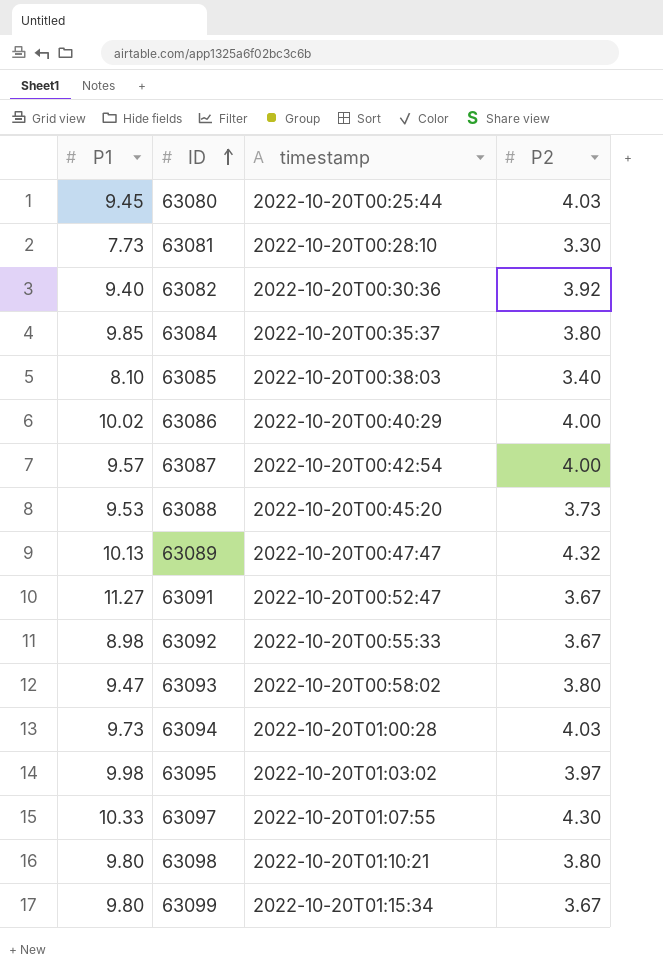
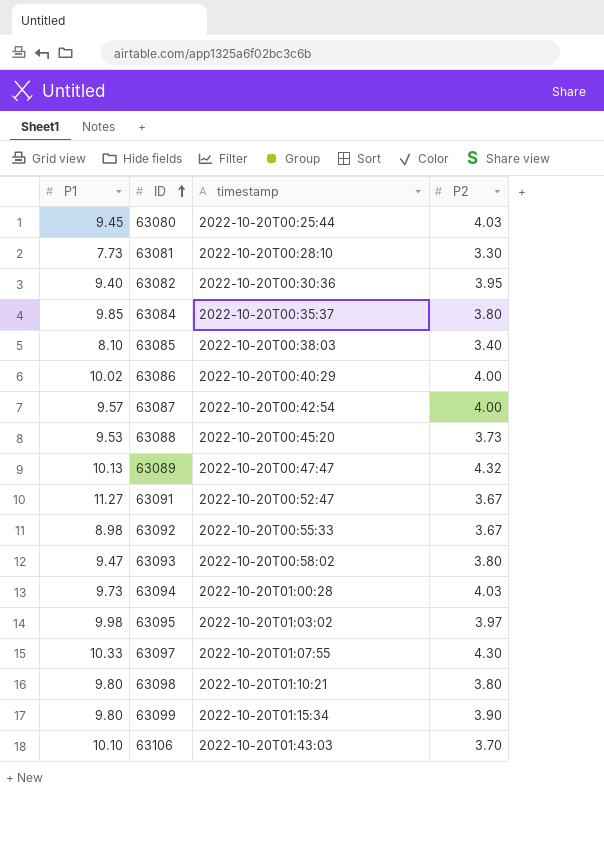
63082 | P2: 3.92 -> 3.95
63099 | P2: 3.67 -> 3.90
row 63106: none -> 10.10 | 2022-10-20T01:43:03 | 3.70

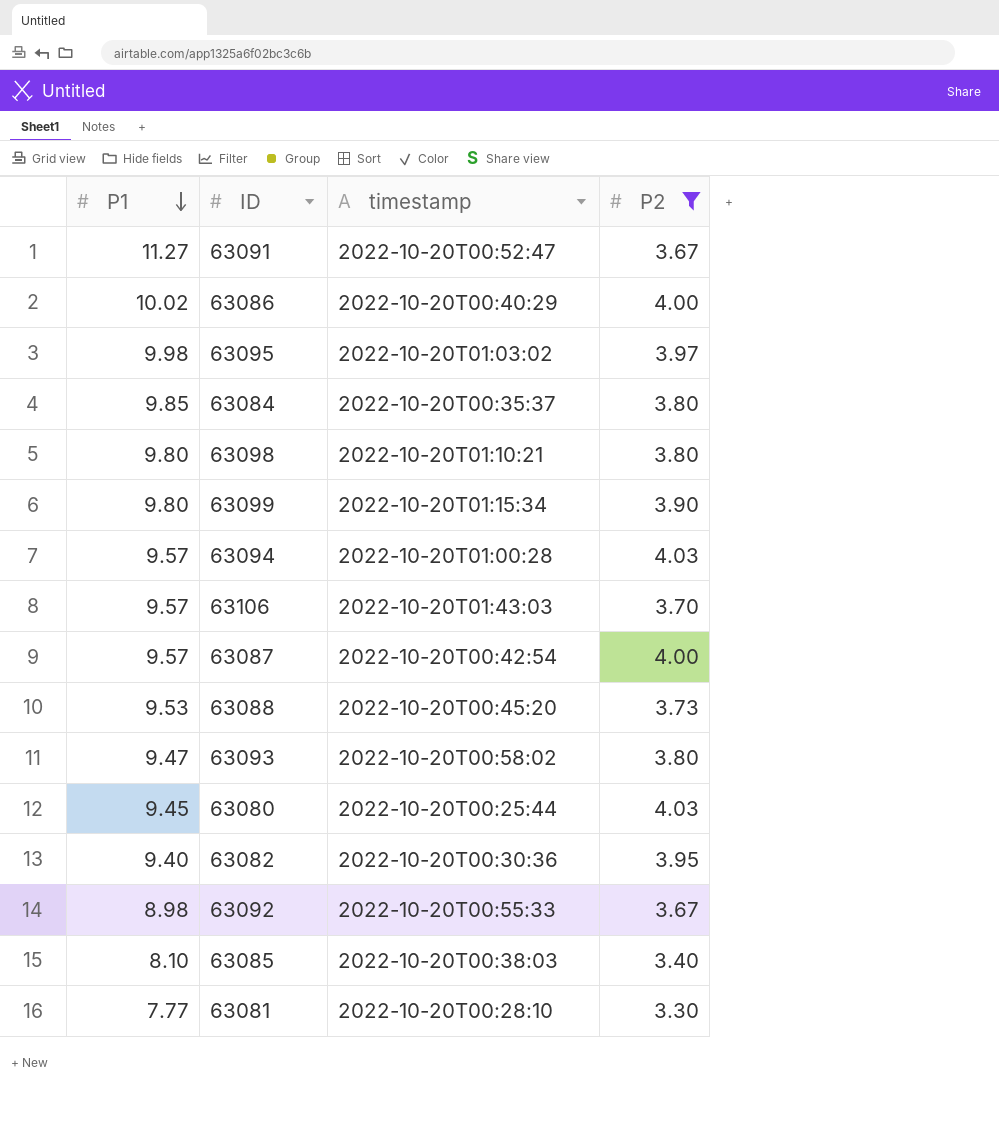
filter: none -> P2 <= 4.03
row order: ID ascending -> P1 descending
63094 | P1: 9.73 -> 9.57
63106 | P1: 10.10 -> 9.57
63081 | P1: 7.73 -> 7.77

